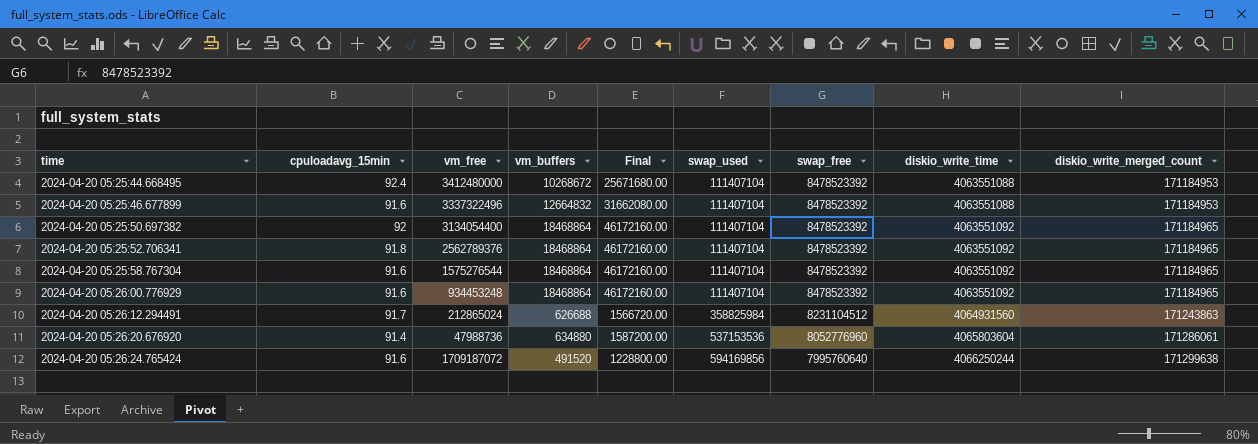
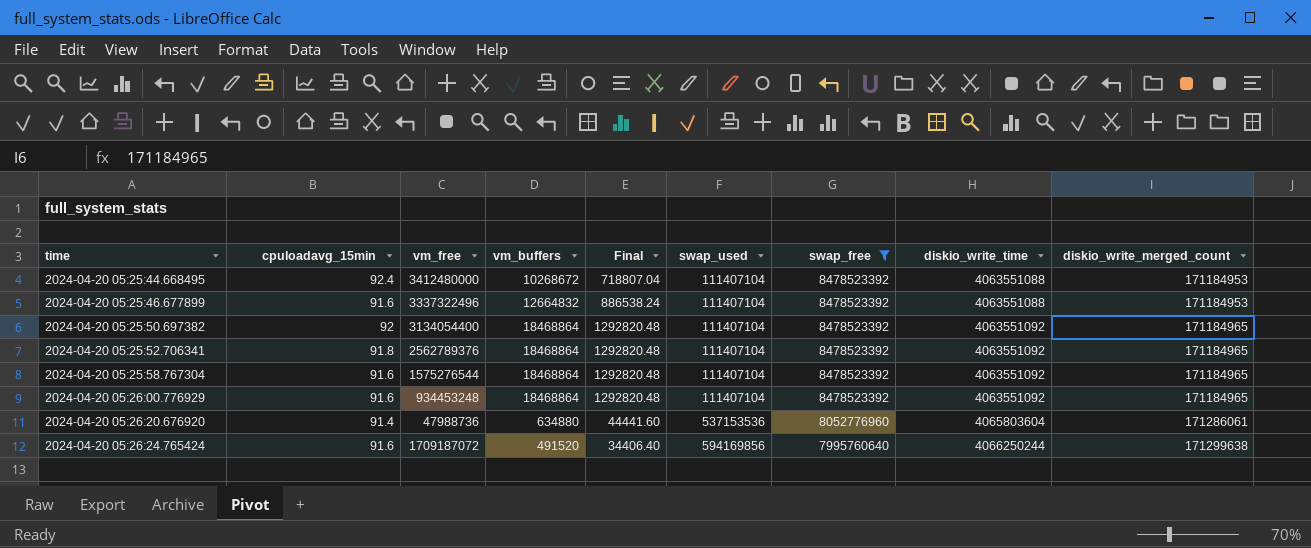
filter: none -> swap_free != 8231104512
column Final | formula: [vm_buffers] * 2.5 -> [vm_buffers] * 0.07

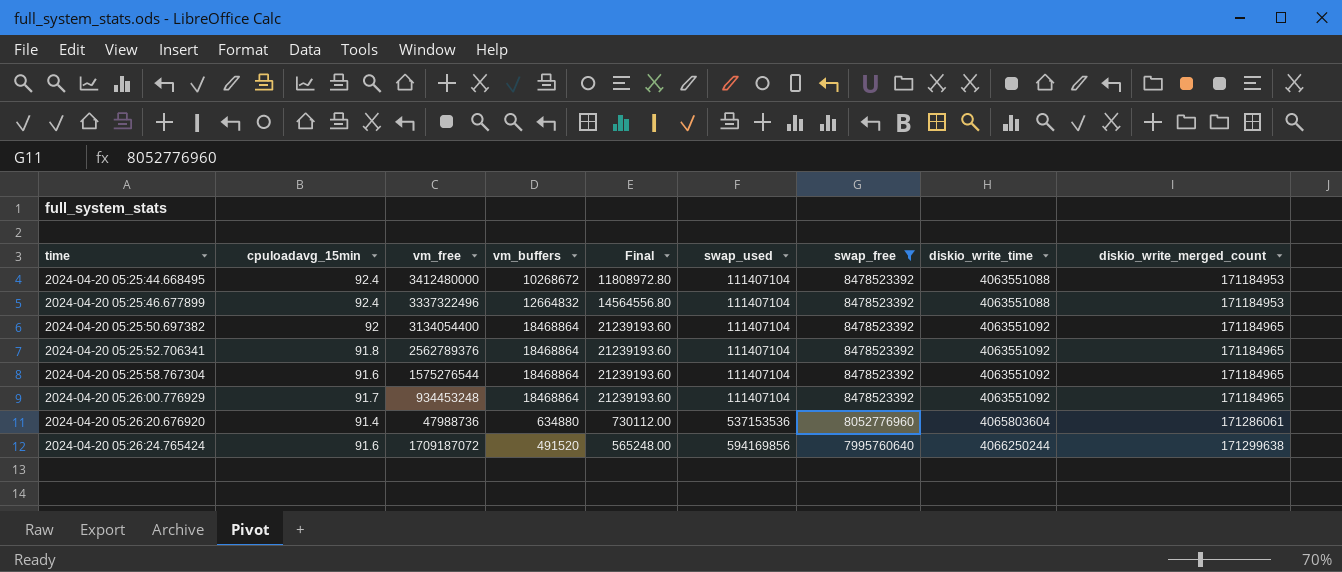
column Final | formula: [vm_buffers] * 0.07 -> [vm_buffers] * 1.15
2024-04-20 05:25:46.677899 | cpuloadavg_15min: 91.6 -> 92.4
2024-04-20 05:26:00.776929 | cpuloadavg_15min: 91.6 -> 91.7

